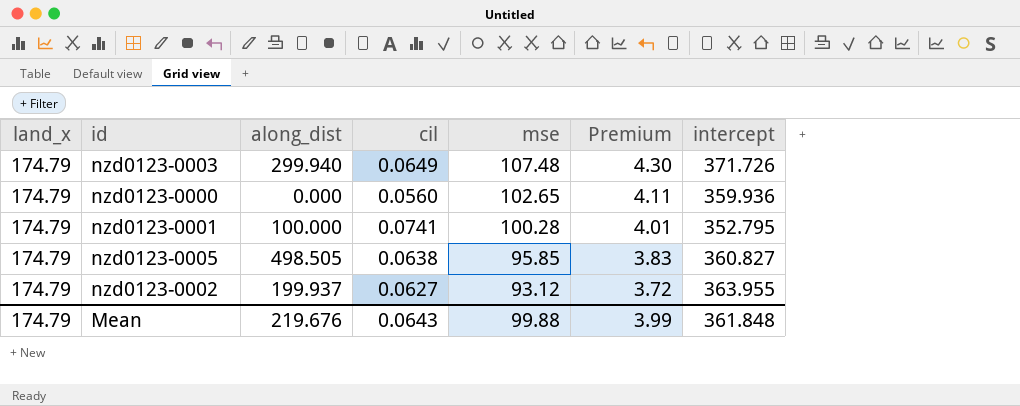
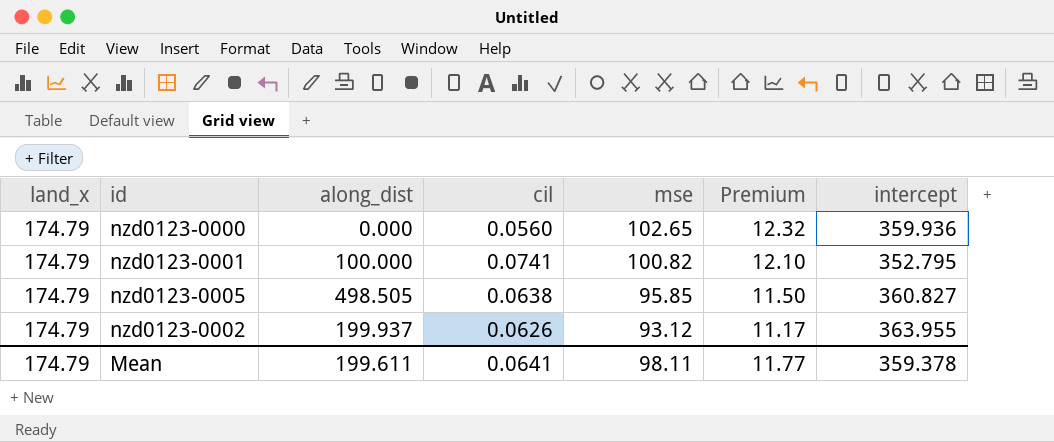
column Premium | formula: [mse] * 0.04 -> [mse] * 0.12
row nzd0123-0003: 174.79 | 299.940 | 0.0649 | 107.48 | 4.30 | 371.726 -> none
nzd0123-0001 | mse: 100.28 -> 100.82
nzd0123-0002 | cil: 0.0627 -> 0.0626
Mean | along_dist: 219.676 -> 199.611
Mean | cil: 0.0643 -> 0.0641
Mean | mse: 99.88 -> 98.11
Mean | Premium: 3.99 -> 11.77
Mean | intercept: 361.848 -> 359.378

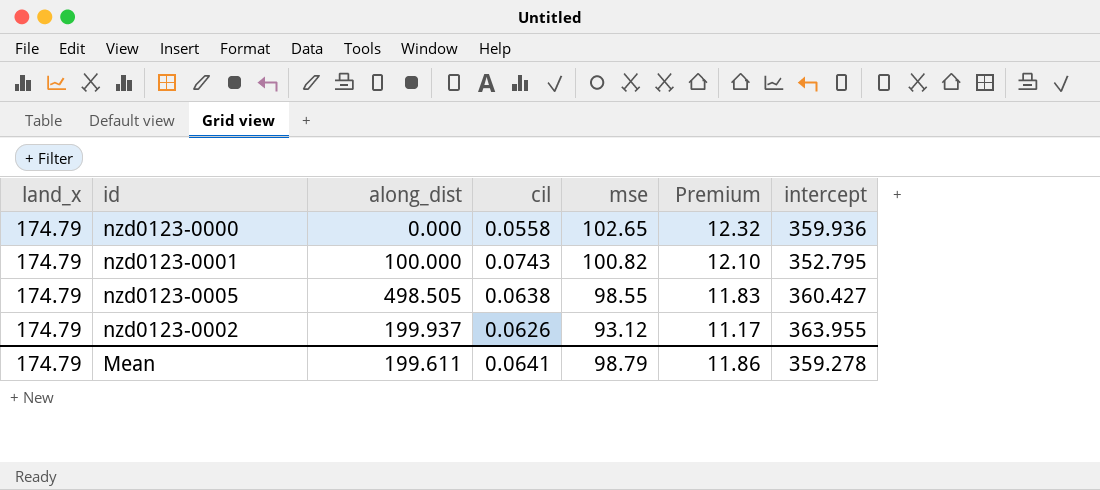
nzd0123-0000 | cil: 0.0560 -> 0.0558
nzd0123-0001 | cil: 0.0741 -> 0.0743
nzd0123-0005 | mse: 95.85 -> 98.55
nzd0123-0005 | Premium: 11.50 -> 11.83
nzd0123-0005 | intercept: 360.827 -> 360.427
Mean | mse: 98.11 -> 98.79
Mean | Premium: 11.77 -> 11.86
Mean | intercept: 359.378 -> 359.278

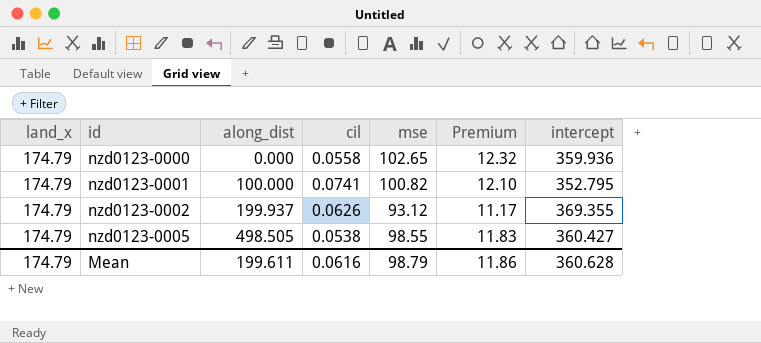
row order: mse descending -> id ascending
nzd0123-0001 | cil: 0.0743 -> 0.0741
nzd0123-0002 | intercept: 363.955 -> 369.355
nzd0123-0005 | cil: 0.0638 -> 0.0538
Mean | cil: 0.0641 -> 0.0616
Mean | intercept: 359.278 -> 360.628

